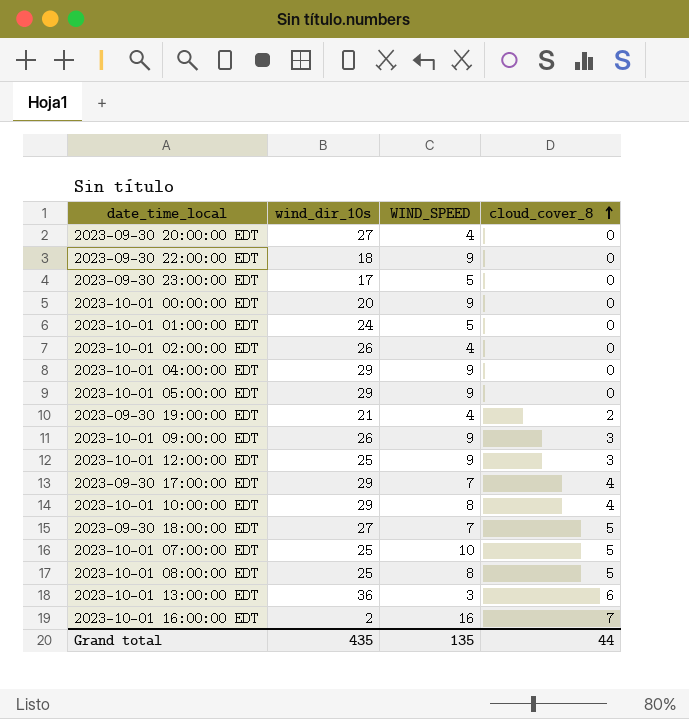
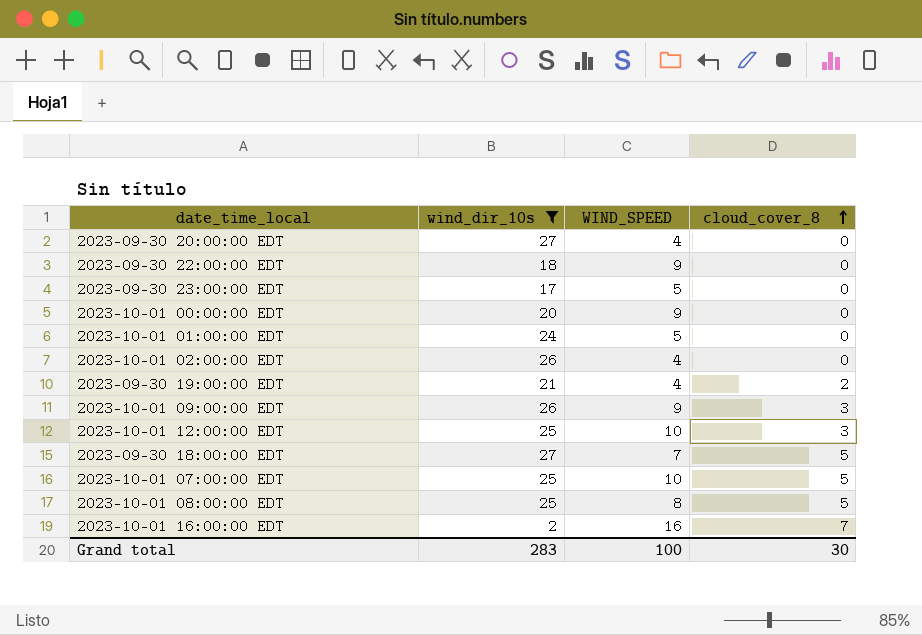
filter: none -> wind_dir_10s <= 27
2023-10-01 12:00:00 EDT | WIND_SPEED: 9 -> 10
Grand total | wind_dir_10s: 435 -> 283
Grand total | WIND_SPEED: 135 -> 100
Grand total | cloud_cover_8: 44 -> 30

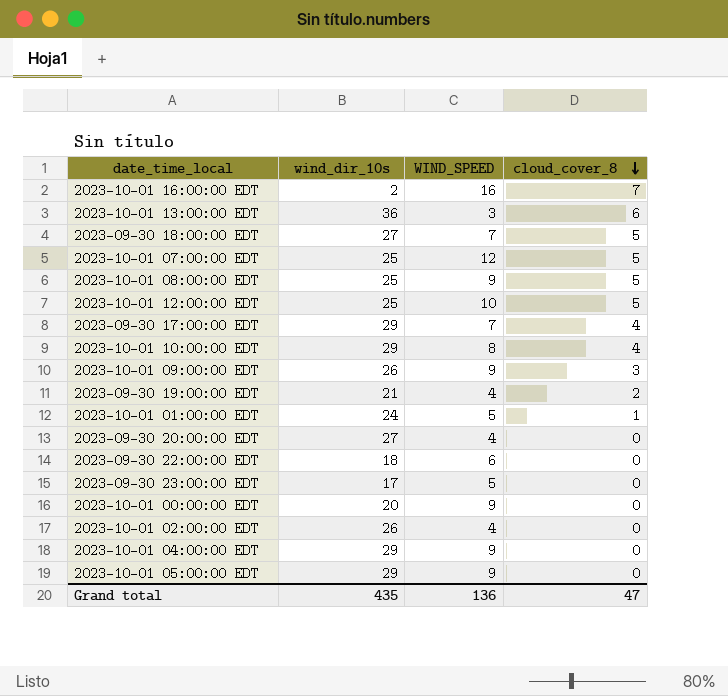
filter: wind_dir_10s <= 27 -> none
row order: cloud_cover_8 ascending -> cloud_cover_8 descending
2023-10-01 07:00:00 EDT | WIND_SPEED: 10 -> 12
2023-10-01 08:00:00 EDT | WIND_SPEED: 8 -> 9
2023-10-01 12:00:00 EDT | cloud_cover_8: 3 -> 5
2023-10-01 01:00:00 EDT | cloud_cover_8: 0 -> 1
2023-09-30 22:00:00 EDT | WIND_SPEED: 9 -> 6
Grand total | wind_dir_10s: 283 -> 435
Grand total | WIND_SPEED: 100 -> 136
Grand total | cloud_cover_8: 30 -> 47

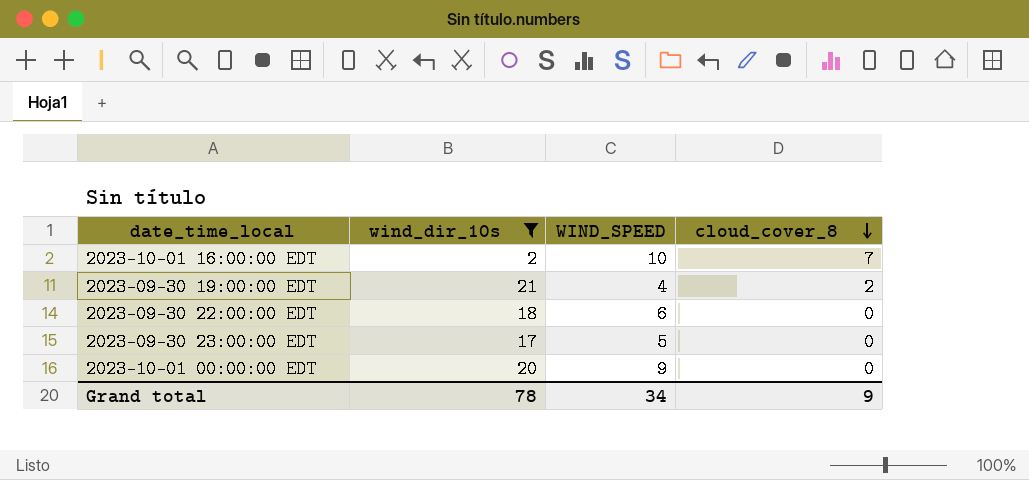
filter: none -> wind_dir_10s <= 21
2023-10-01 16:00:00 EDT | WIND_SPEED: 16 -> 10
Grand total | wind_dir_10s: 435 -> 78
Grand total | WIND_SPEED: 136 -> 34
Grand total | cloud_cover_8: 47 -> 9

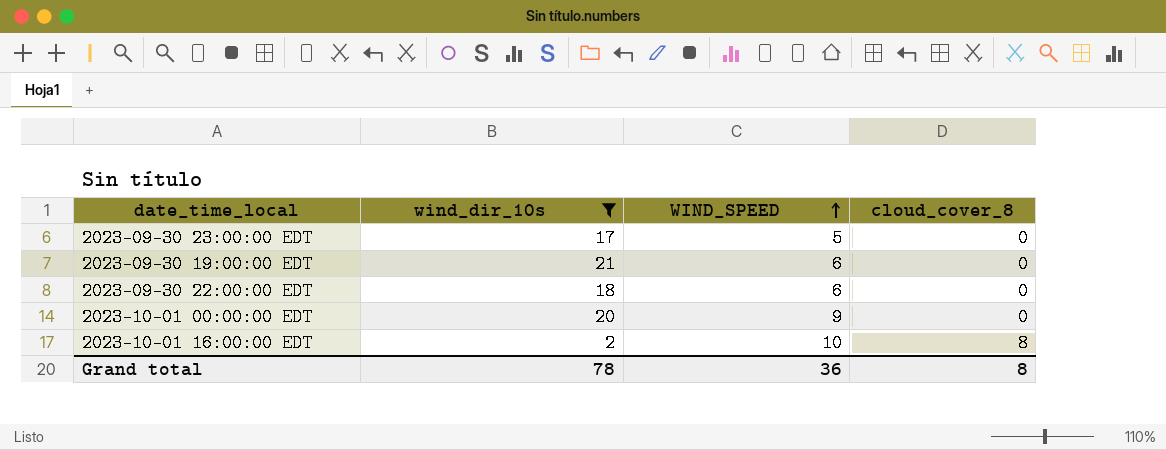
row order: cloud_cover_8 descending -> WIND_SPEED ascending
2023-09-30 19:00:00 EDT | WIND_SPEED: 4 -> 6
2023-09-30 19:00:00 EDT | cloud_cover_8: 2 -> 0
2023-10-01 16:00:00 EDT | cloud_cover_8: 7 -> 8
Grand total | WIND_SPEED: 34 -> 36
Grand total | cloud_cover_8: 9 -> 8

